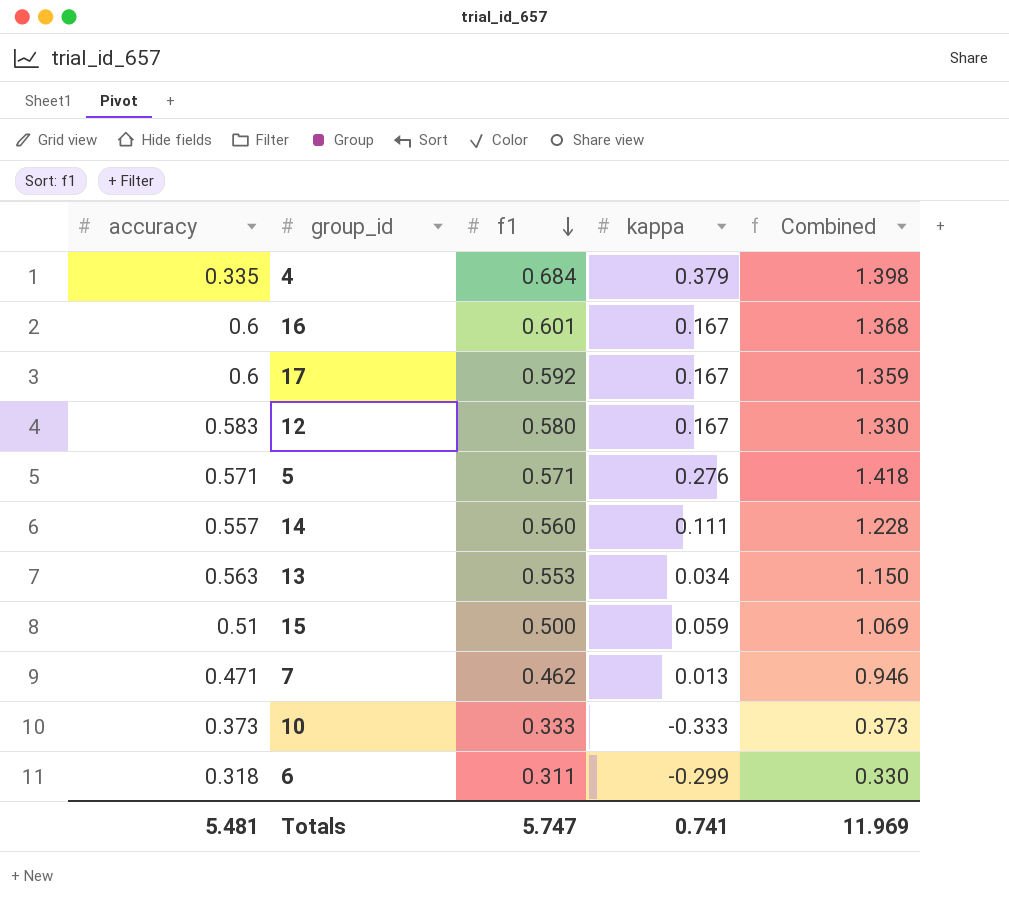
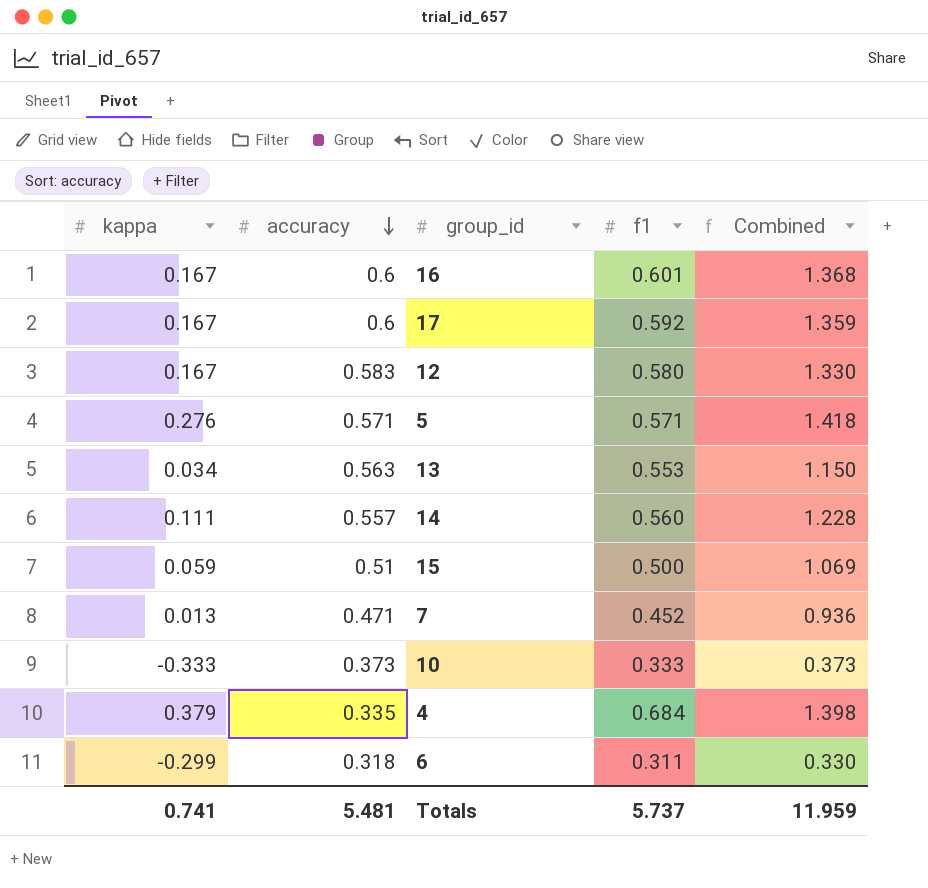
row order: f1 descending -> accuracy descending
column kappa | position: 4 -> 1
7 | f1: 0.462 -> 0.452
7 | Combined: 0.946 -> 0.936
Totals | f1: 5.747 -> 5.737
Totals | Combined: 11.969 -> 11.959

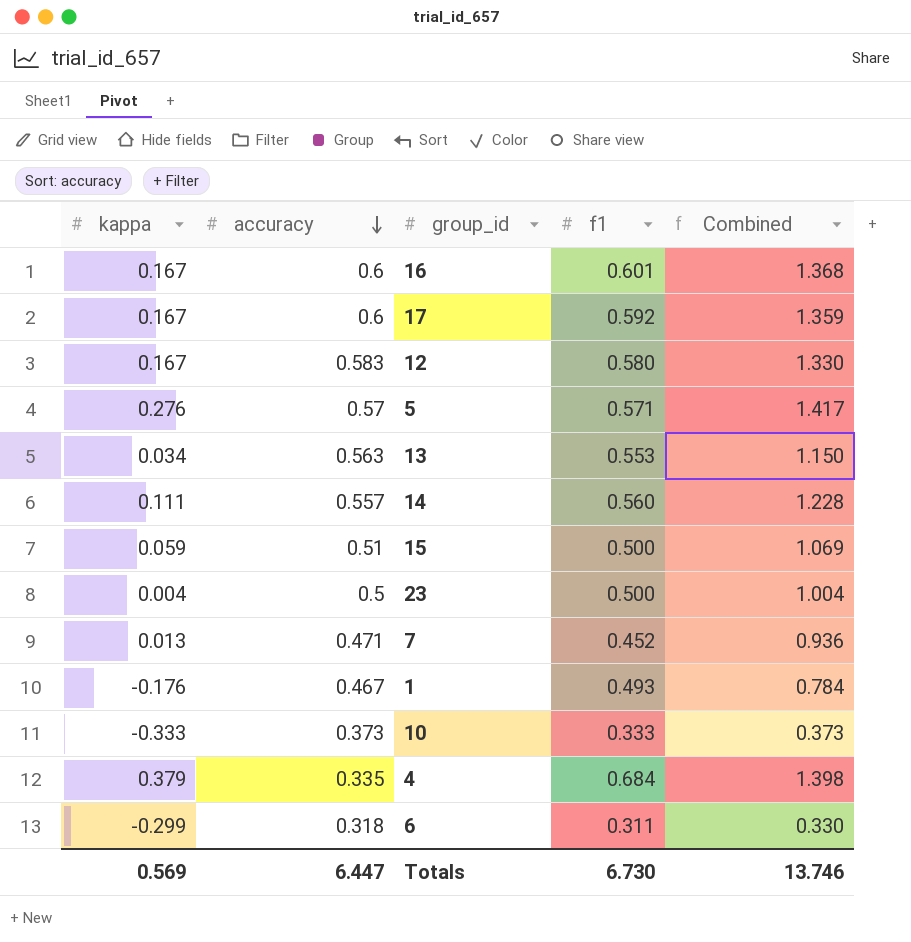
5 | accuracy: 0.571 -> 0.57
5 | Combined: 1.418 -> 1.417
row 23: none -> 0.004 | 0.5 | 0.500 | 1.004
row 1: none -> -0.176 | 0.467 | 0.493 | 0.784
Totals | kappa: 0.741 -> 0.569
Totals | accuracy: 5.481 -> 6.447
Totals | f1: 5.737 -> 6.730
Totals | Combined: 11.959 -> 13.746

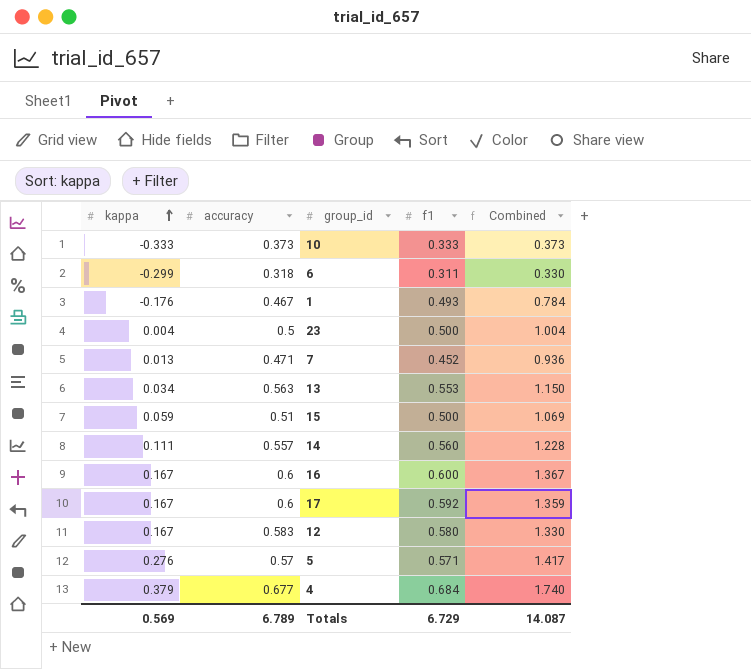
row order: accuracy descending -> kappa ascending
16 | f1: 0.601 -> 0.600
16 | Combined: 1.368 -> 1.367
4 | accuracy: 0.335 -> 0.677
4 | Combined: 1.398 -> 1.740
Totals | accuracy: 6.447 -> 6.789
Totals | f1: 6.730 -> 6.729
Totals | Combined: 13.746 -> 14.087

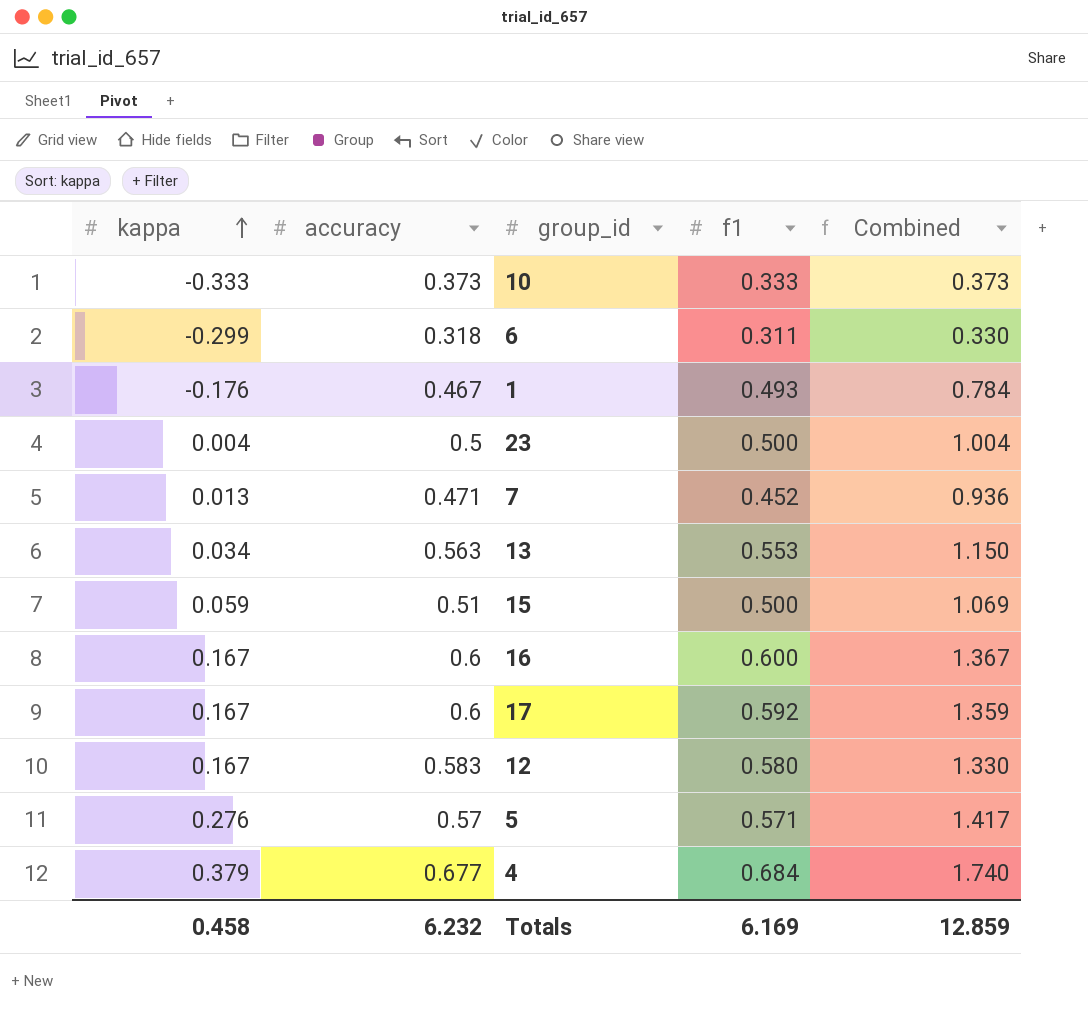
row 14: 0.111 | 0.557 | 0.560 | 1.228 -> none
Totals | kappa: 0.569 -> 0.458
Totals | accuracy: 6.789 -> 6.232
Totals | f1: 6.729 -> 6.169
Totals | Combined: 14.087 -> 12.859

